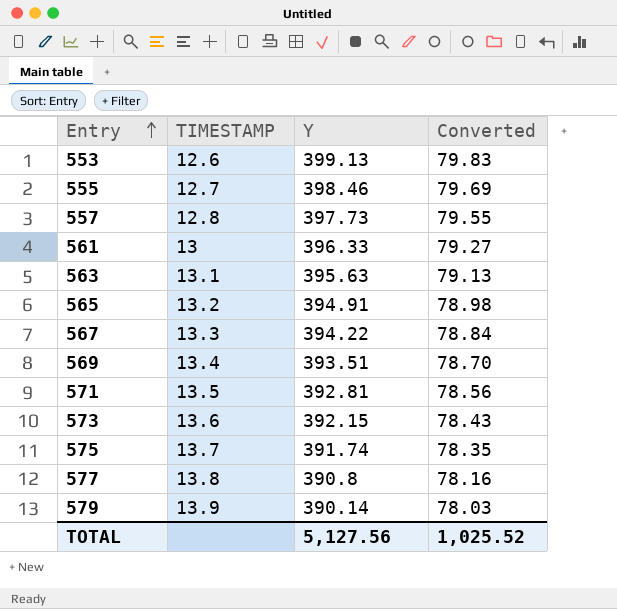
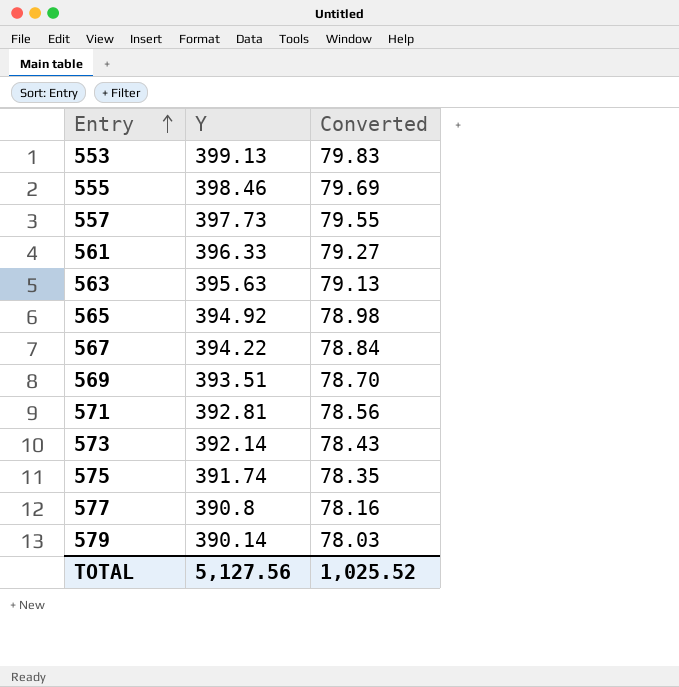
column TIMESTAMP | position: 2 -> none
565 | Y: 394.91 -> 394.92
573 | Y: 392.15 -> 392.14

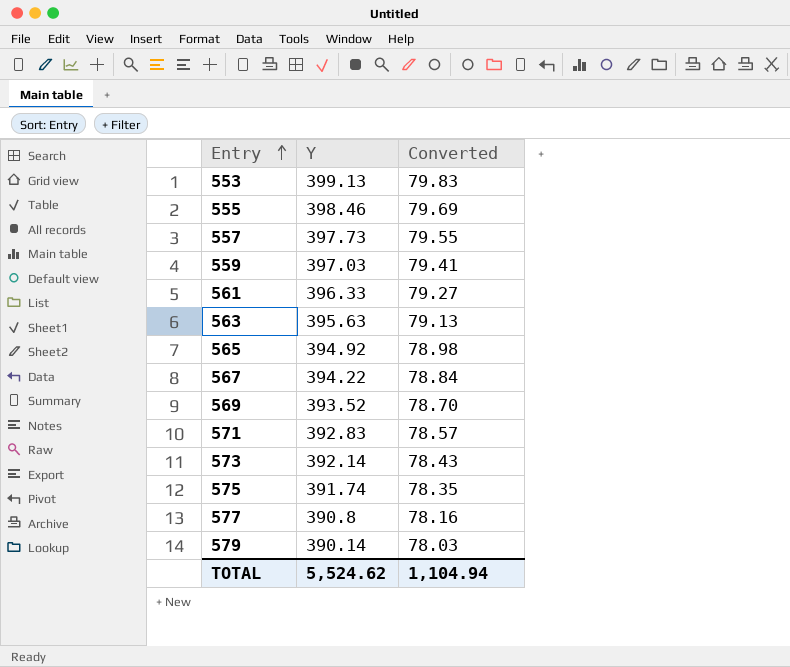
row 559: none -> 397.03 | 79.41
569 | Y: 393.51 -> 393.52
571 | Y: 392.81 -> 392.83
571 | Converted: 78.56 -> 78.57
TOTAL | Y: 5,127.56 -> 5,524.62
TOTAL | Converted: 1,025.52 -> 1,104.94

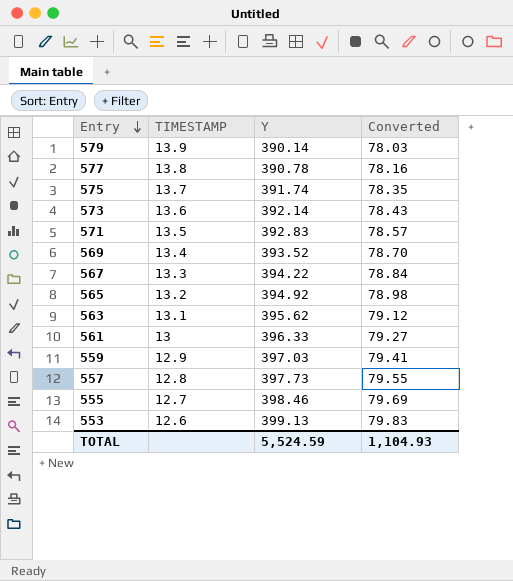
row order: Entry ascending -> Entry descending
column TIMESTAMP | position: none -> 2
577 | Y: 390.8 -> 390.78
563 | Y: 395.63 -> 395.62
563 | Converted: 79.13 -> 79.12
TOTAL | Y: 5,524.62 -> 5,524.59
TOTAL | Converted: 1,104.94 -> 1,104.93

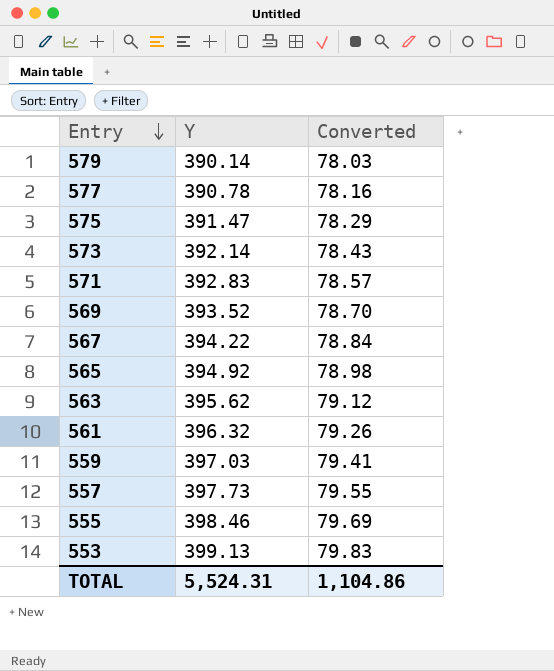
column TIMESTAMP | position: 2 -> none
575 | Y: 391.74 -> 391.47
575 | Converted: 78.35 -> 78.29
561 | Y: 396.33 -> 396.32
561 | Converted: 79.27 -> 79.26
TOTAL | Y: 5,524.59 -> 5,524.31
TOTAL | Converted: 1,104.93 -> 1,104.86

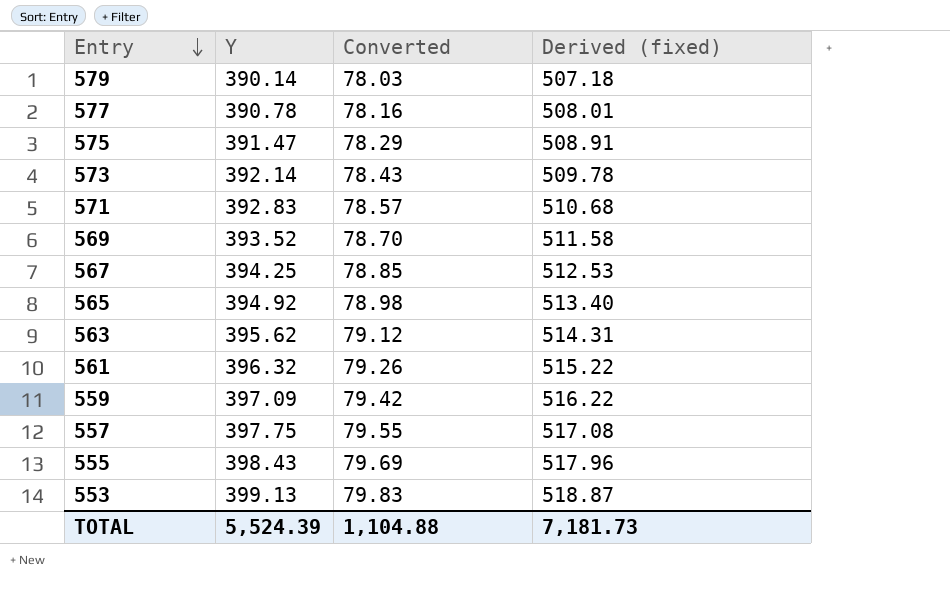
column Derived (fixed) | formula: none -> [Y] * 1.3
567 | Y: 394.22 -> 394.25
567 | Converted: 78.84 -> 78.85
559 | Y: 397.03 -> 397.09
559 | Converted: 79.41 -> 79.42
557 | Y: 397.73 -> 397.75
555 | Y: 398.46 -> 398.43
TOTAL | Y: 5,524.31 -> 5,524.39
TOTAL | Converted: 1,104.86 -> 1,104.88

